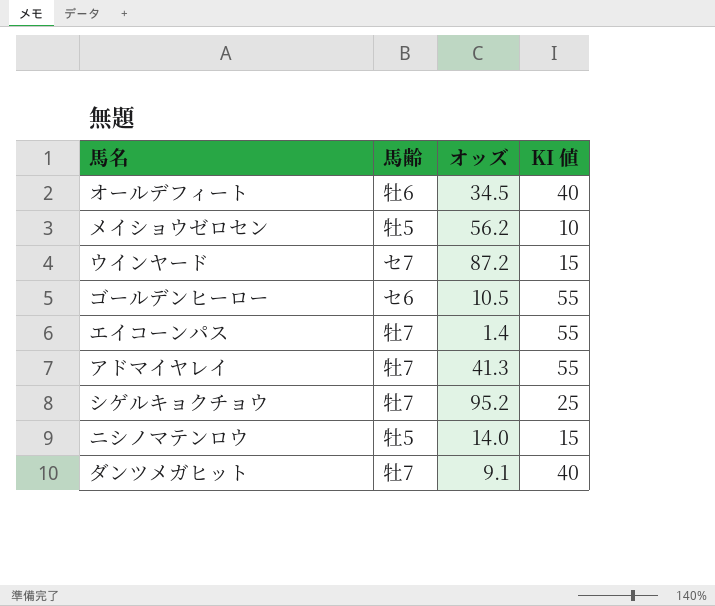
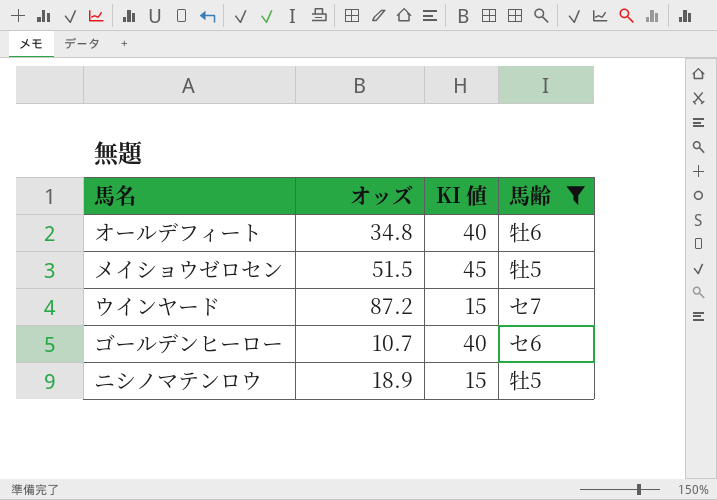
filter: none -> 馬齢 != 牡7
column 馬齢 | position: 2 -> 4
オールデフィート | オッズ: 34.5 -> 34.8
メイショウゼロセン | オッズ: 56.2 -> 51.5
メイショウゼロセン | KI 値: 10 -> 45
ゴールデンヒーロー | オッズ: 10.5 -> 10.7
ゴールデンヒーロー | KI 値: 55 -> 40
ニシノマテンロウ | オッズ: 14.0 -> 18.9

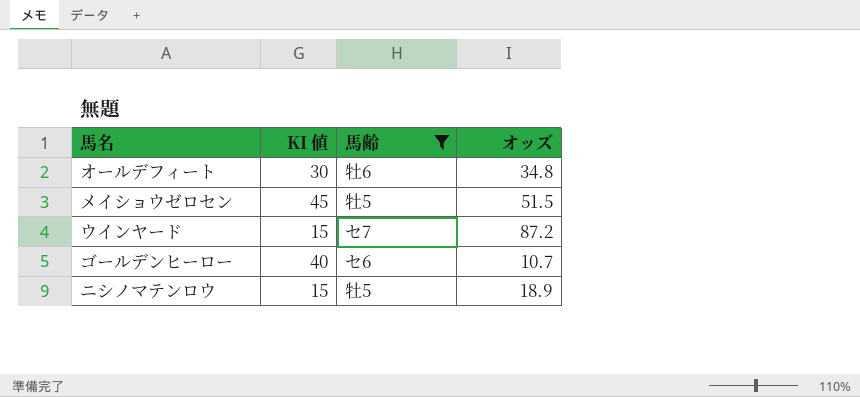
column オッズ | position: 2 -> 4
オールデフィート | KI 値: 40 -> 30

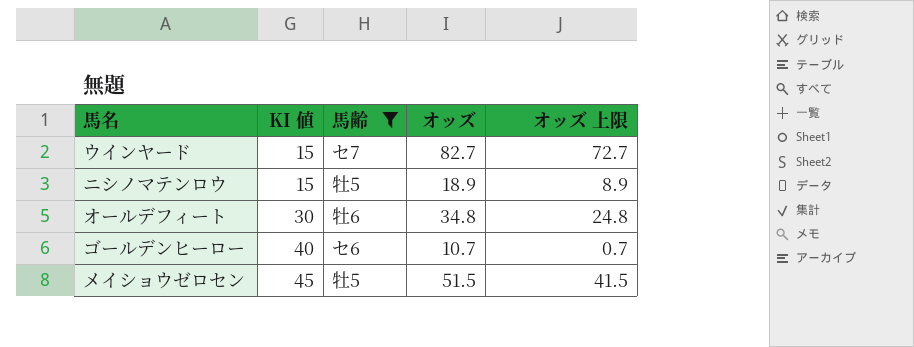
row order: none -> KI 値 ascending
column オッズ 上限 | formula: none -> [オッズ] - 10
ウインヤード | オッズ: 87.2 -> 82.7

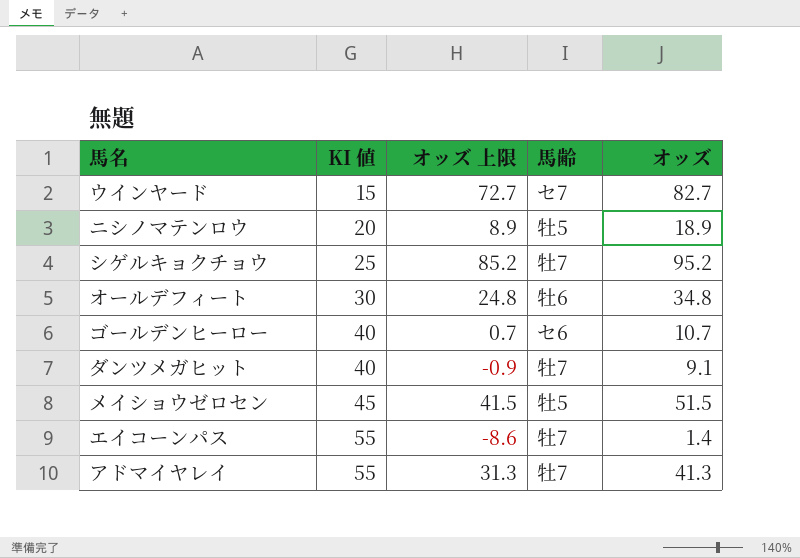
filter: 馬齢 != 牡7 -> none
column オッズ 上限 | position: 5 -> 3
ニシノマテンロウ | KI 値: 15 -> 20

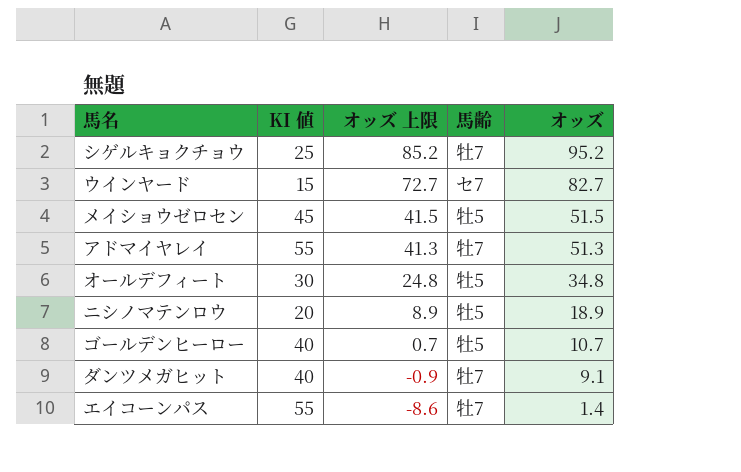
row order: KI 値 ascending -> オッズ 上限 descending
アドマイヤレイ | オッズ 上限: 31.3 -> 41.3
アドマイヤレイ | オッズ: 41.3 -> 51.3
オールデフィート | 馬齢: 牡6 -> 牡5
ゴールデンヒーロー | 馬齢: セ6 -> 牡5

